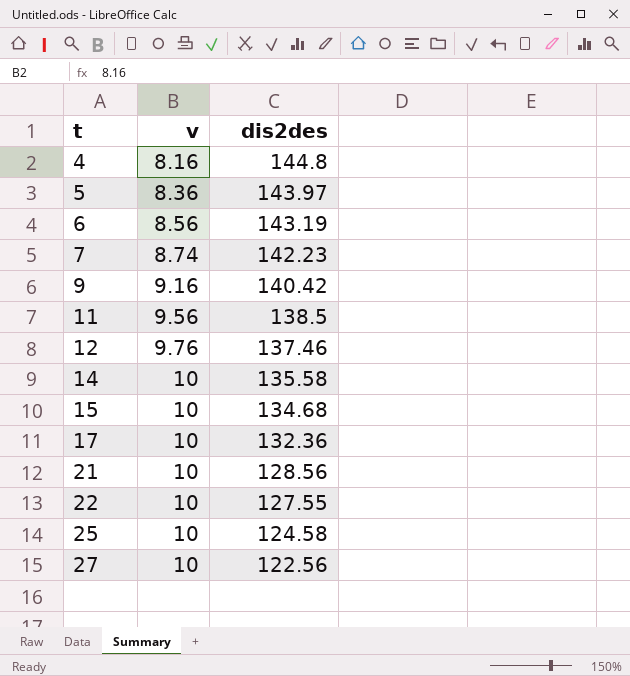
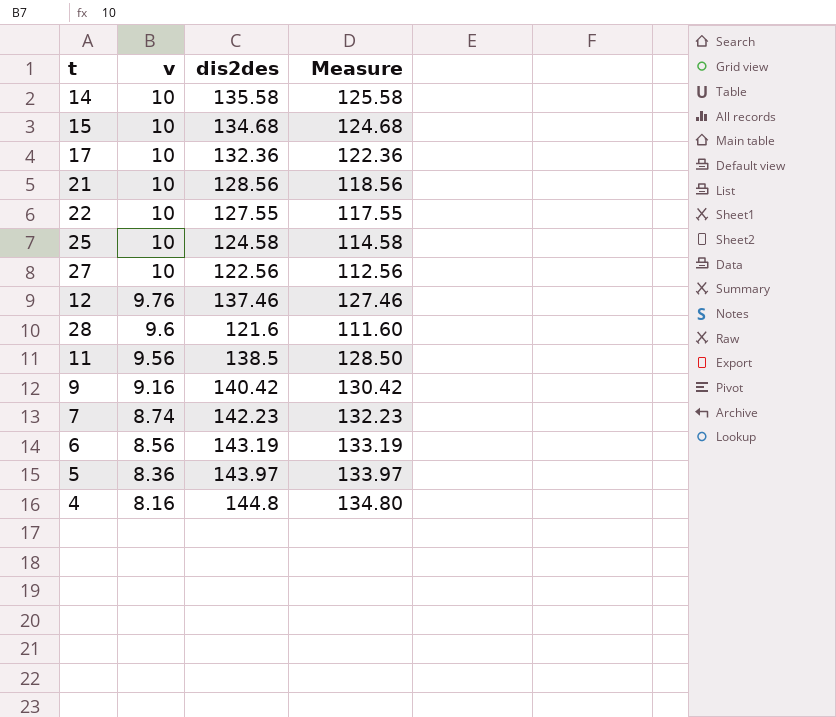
row order: t ascending -> v descending
column Measure | formula: none -> [dis2des] - 10
row 28: none -> 9.6 | 121.6 | 111.60

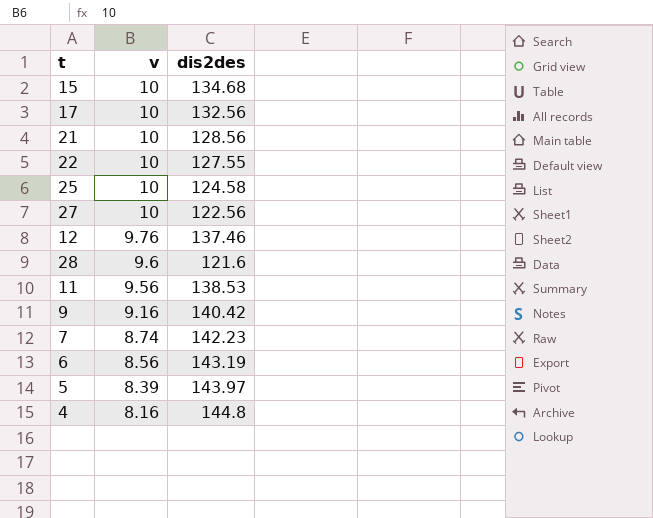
column Measure | formula: [dis2des] - 10 -> none
row 14: 10 | 135.58 | 125.58 -> none
17 | dis2des: 132.36 -> 132.56
11 | dis2des: 138.5 -> 138.53
5 | v: 8.36 -> 8.39

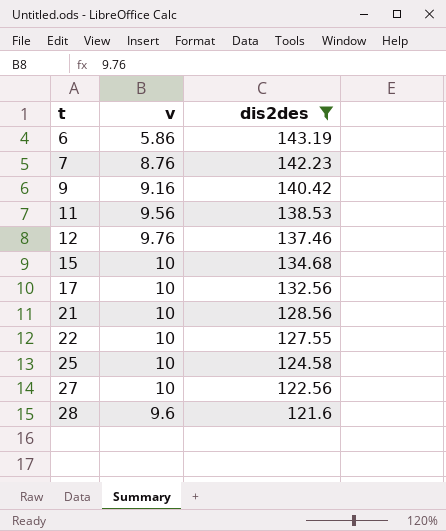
filter: none -> dis2des <= 143.19
row order: v descending -> t ascending
6 | v: 8.56 -> 5.86
7 | v: 8.74 -> 8.76

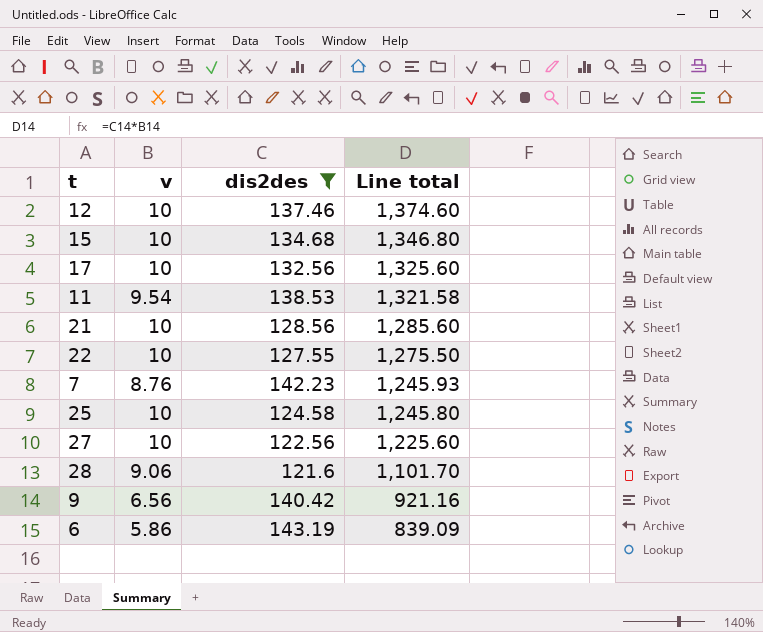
row order: t ascending -> Line total descending
column Line total | formula: none -> [v] * [dis2des]
12 | v: 9.76 -> 10
11 | v: 9.56 -> 9.54
28 | v: 9.6 -> 9.06
9 | v: 9.16 -> 6.56

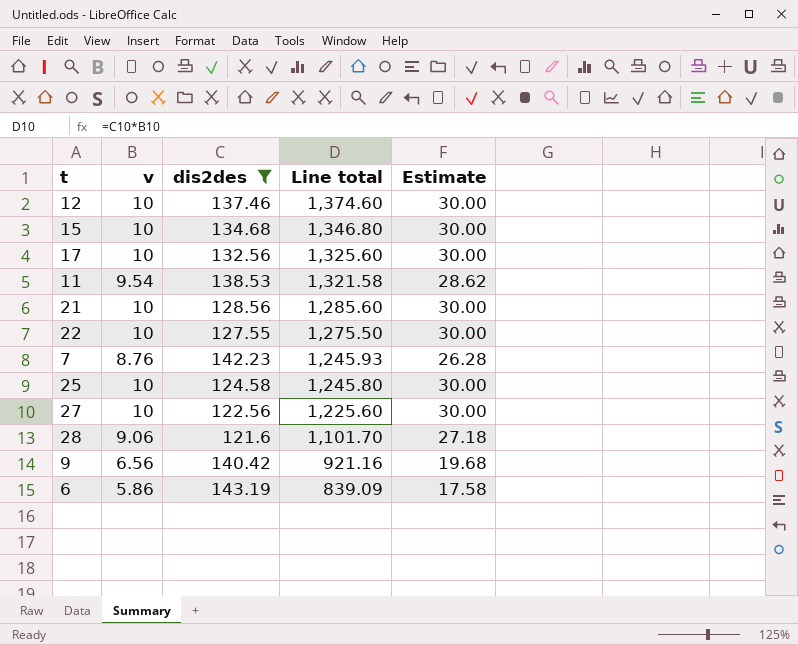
column Estimate | formula: none -> [v] * 3

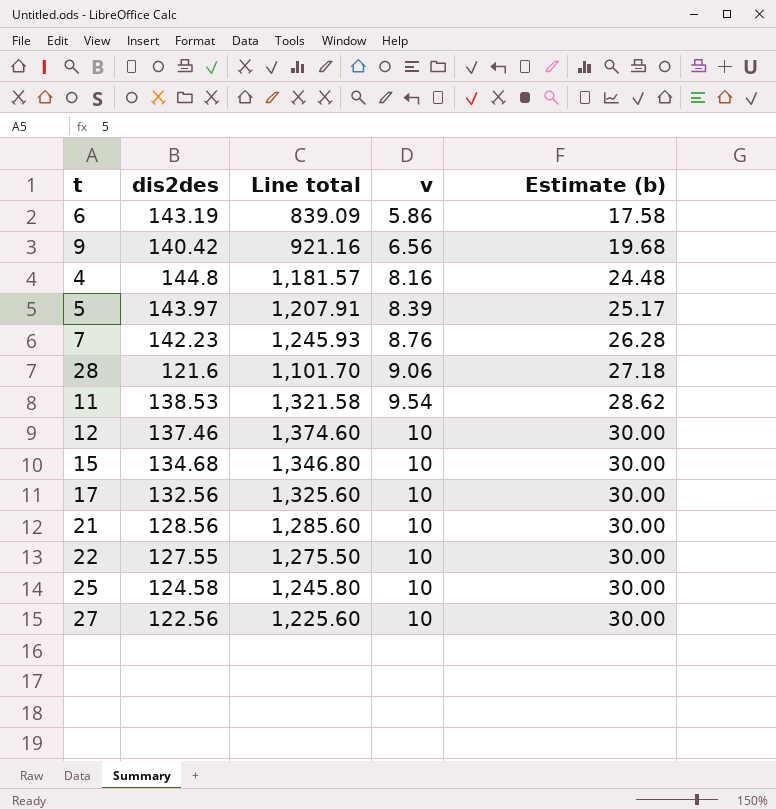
filter: dis2des <= 143.19 -> none
row order: Line total descending -> v ascending
column v | position: 2 -> 4
column name: Estimate -> Estimate (b)

